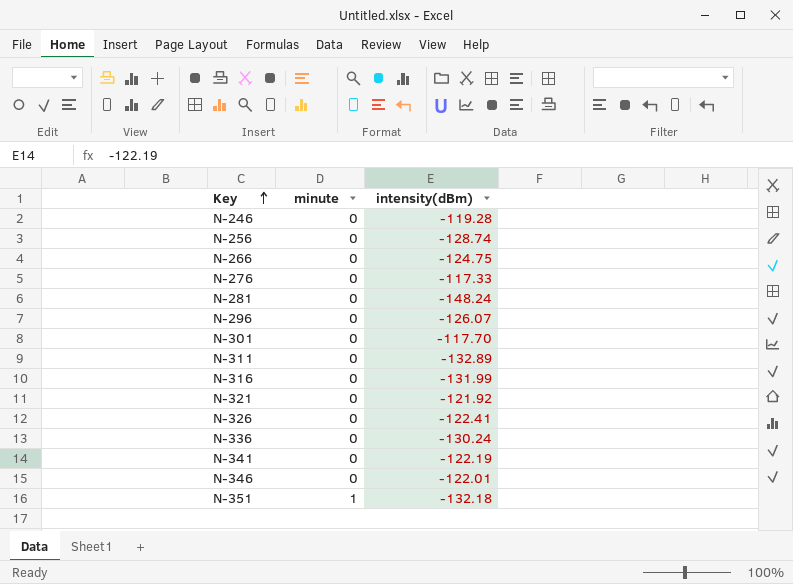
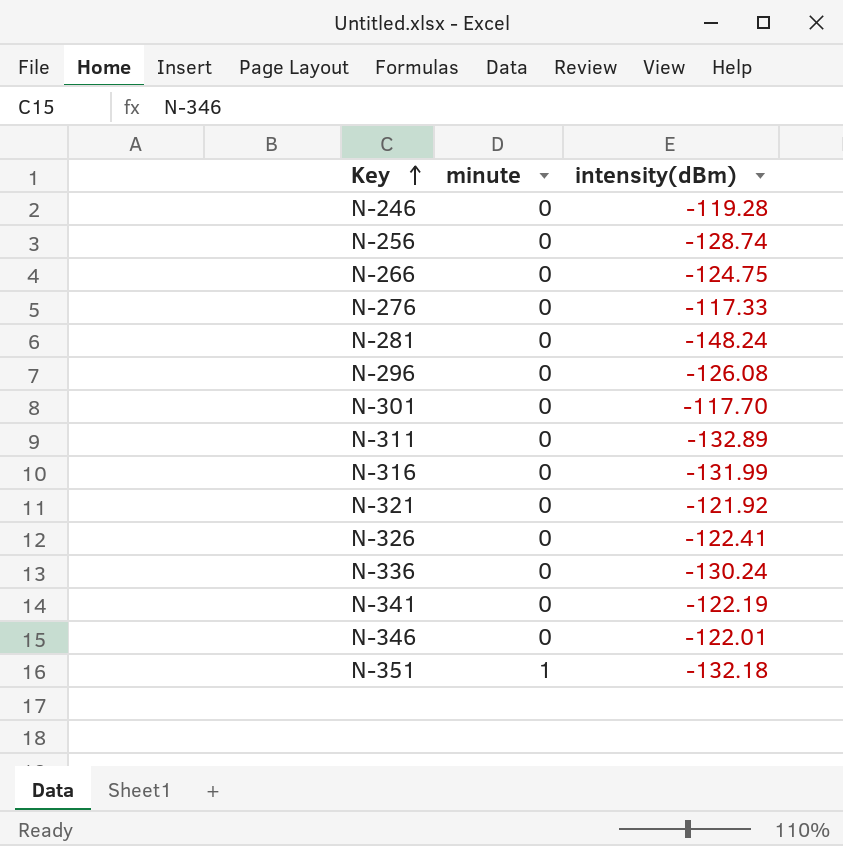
N-296 | intensity(dBm): -126.07 -> -126.08

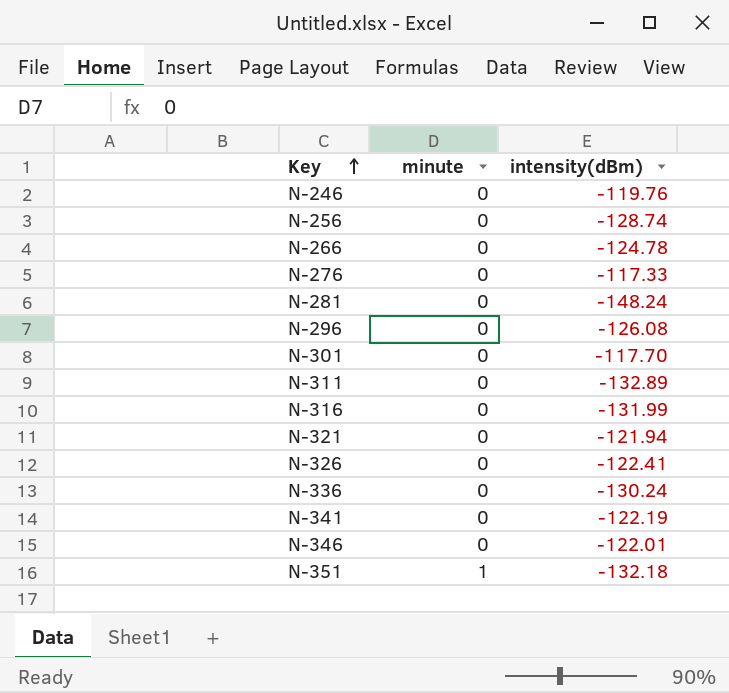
N-246 | intensity(dBm): -119.28 -> -119.76
N-266 | intensity(dBm): -124.75 -> -124.78
N-321 | intensity(dBm): -121.92 -> -121.94

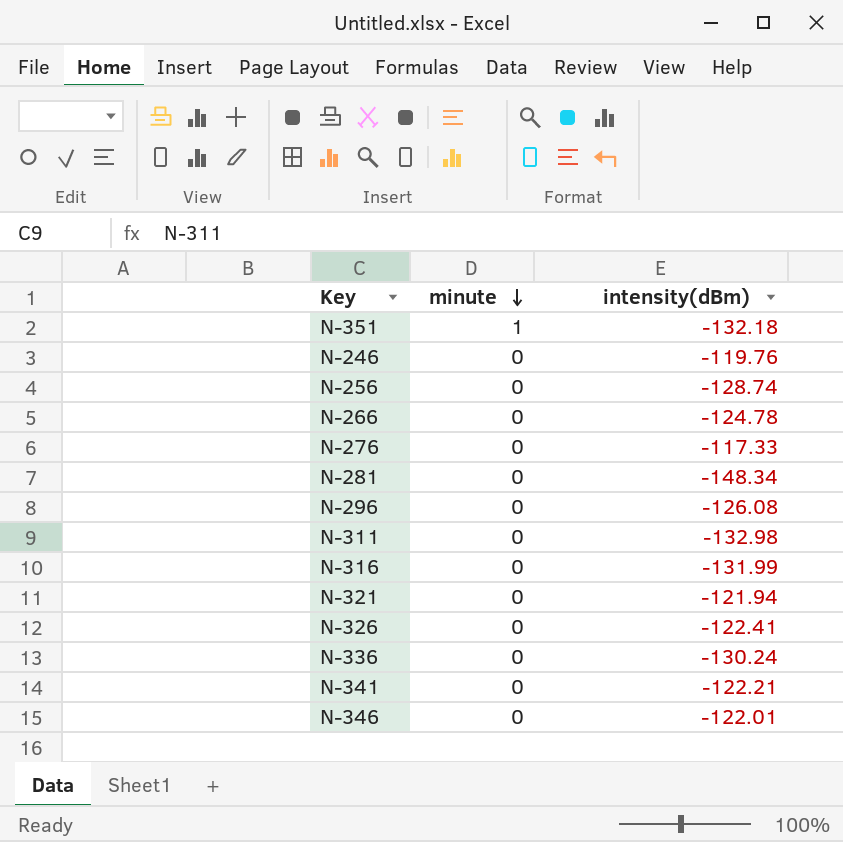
row order: Key ascending -> minute descending
row N-301: 0 | -117.70 -> none
N-281 | intensity(dBm): -148.24 -> -148.34
N-311 | intensity(dBm): -132.89 -> -132.98
N-341 | intensity(dBm): -122.19 -> -122.21

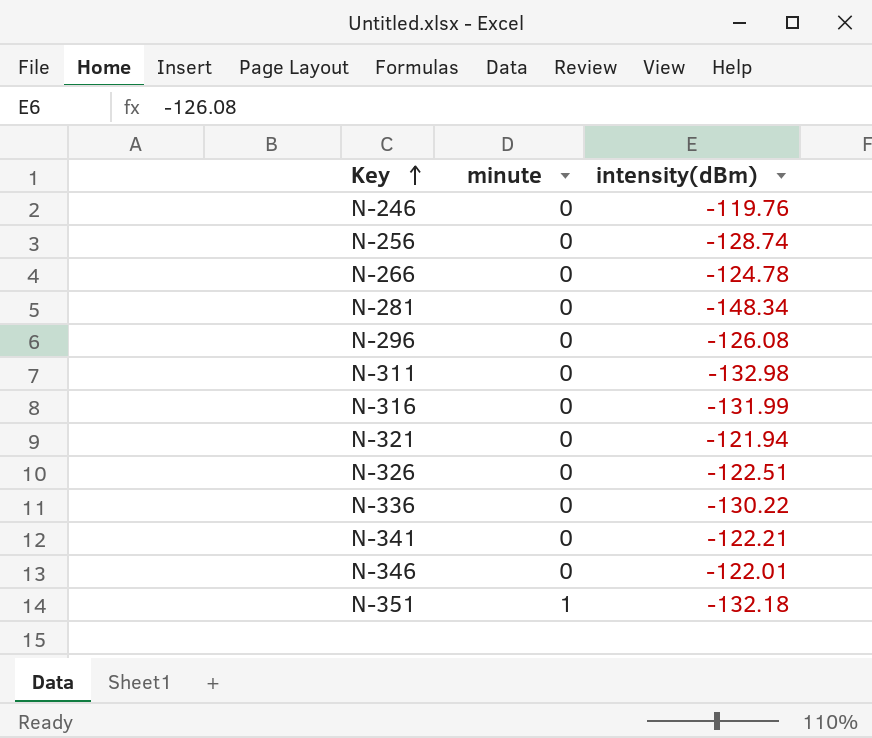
row order: minute descending -> Key ascending
row N-276: 0 | -117.33 -> none
N-326 | intensity(dBm): -122.41 -> -122.51
N-336 | intensity(dBm): -130.24 -> -130.22

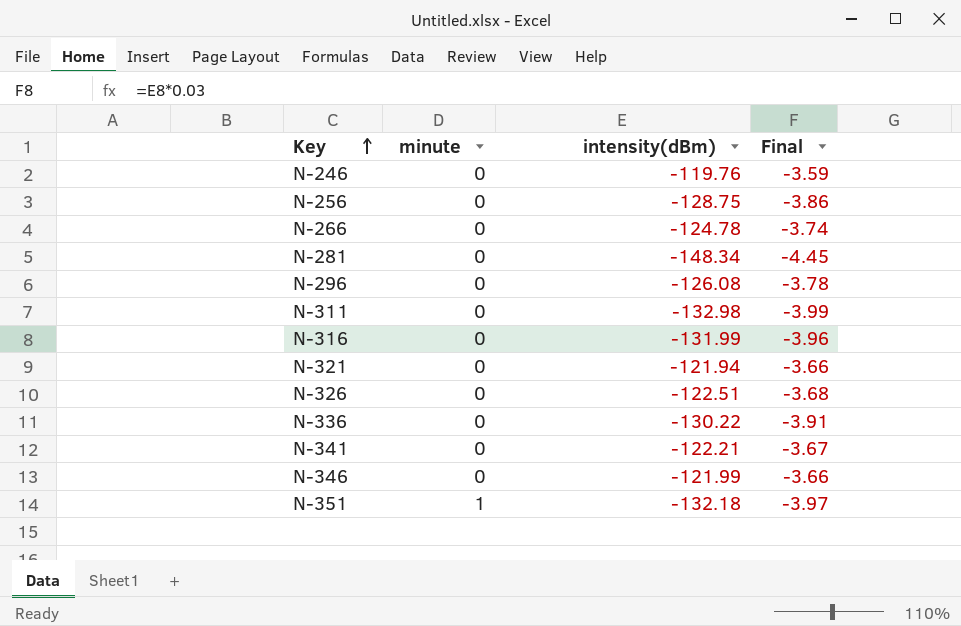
column Final | formula: none -> [intensity(dBm)] * 0.03
N-256 | intensity(dBm): -128.74 -> -128.75
N-346 | intensity(dBm): -122.01 -> -121.99

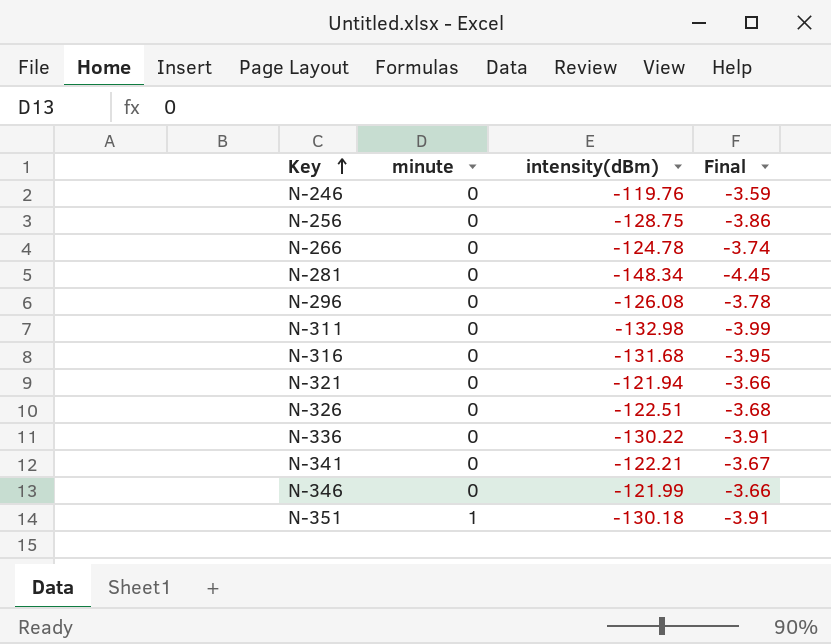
N-316 | intensity(dBm): -131.99 -> -131.68
N-316 | Final: -3.96 -> -3.95
N-351 | intensity(dBm): -132.18 -> -130.18
N-351 | Final: -3.97 -> -3.91

